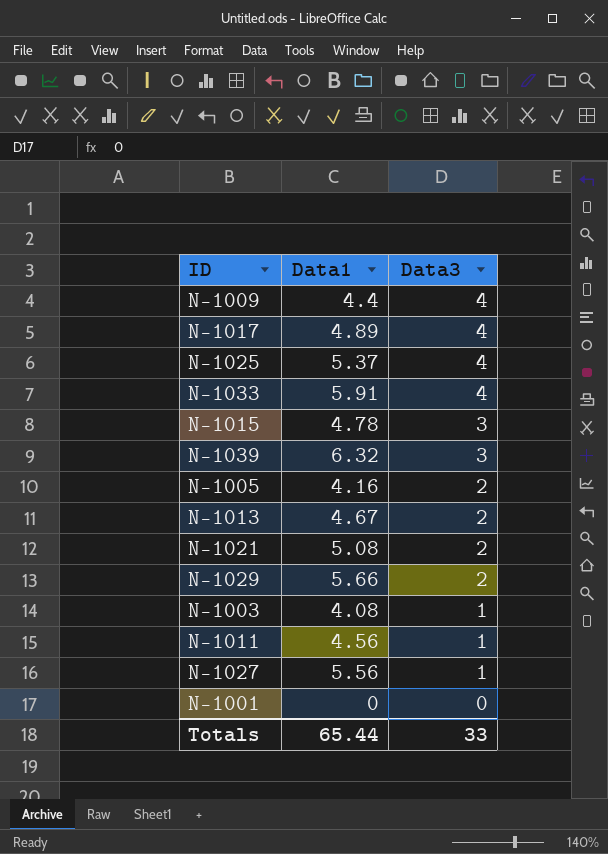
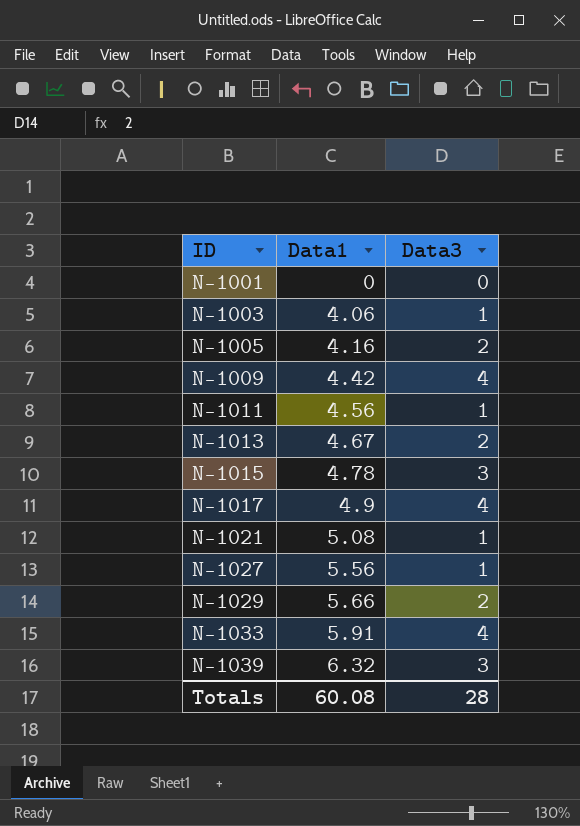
row order: Data3 descending -> ID ascending
row N-1025: 5.37 | 4 -> none
N-1003 | Data1: 4.08 -> 4.06
N-1009 | Data1: 4.4 -> 4.42
N-1017 | Data1: 4.89 -> 4.9
N-1021 | Data3: 2 -> 1
Totals | Data1: 65.44 -> 60.08
Totals | Data3: 33 -> 28

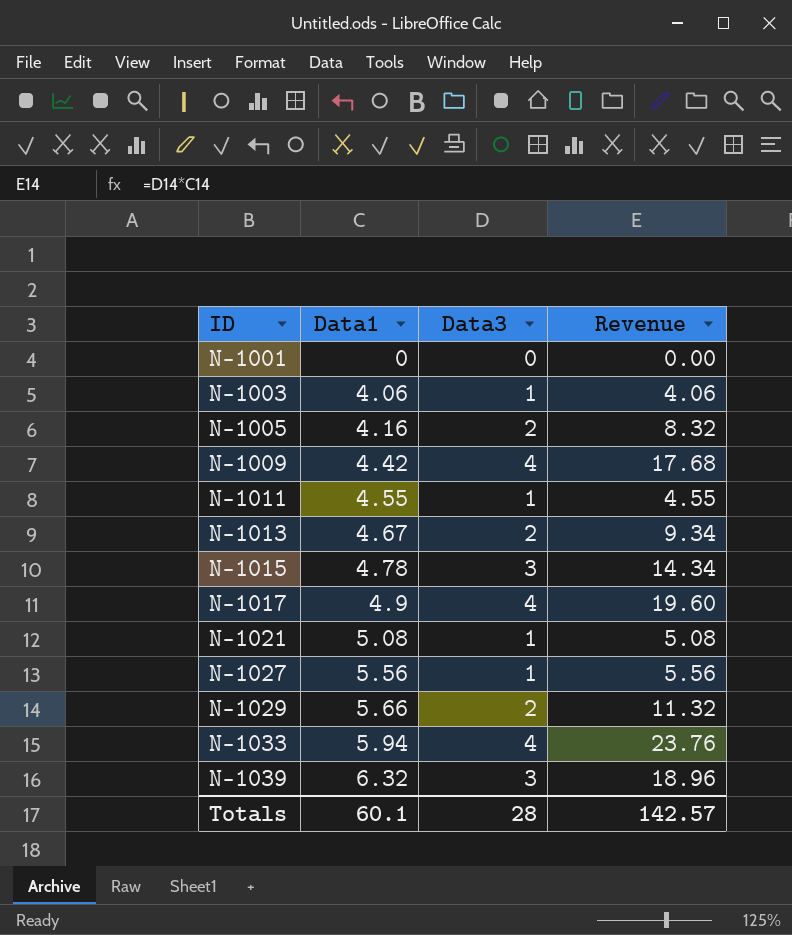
column Revenue | formula: none -> [Data1] * [Data3]
N-1011 | Data1: 4.56 -> 4.55
N-1033 | Data1: 5.91 -> 5.94
Totals | Data1: 60.08 -> 60.1

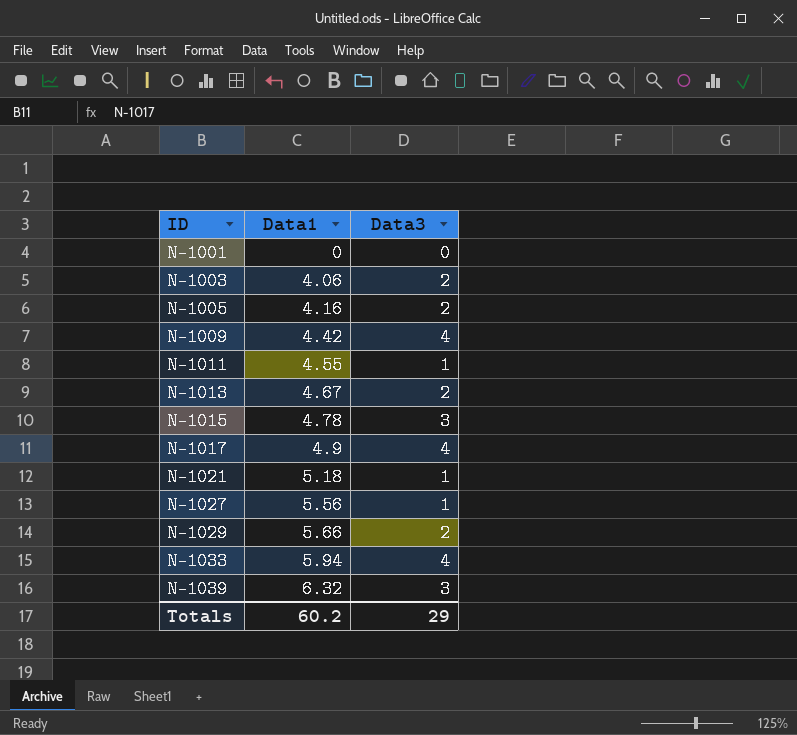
column Revenue | formula: [Data1] * [Data3] -> none
N-1003 | Data3: 1 -> 2
N-1021 | Data1: 5.08 -> 5.18
Totals | Data1: 60.1 -> 60.2
Totals | Data3: 28 -> 29

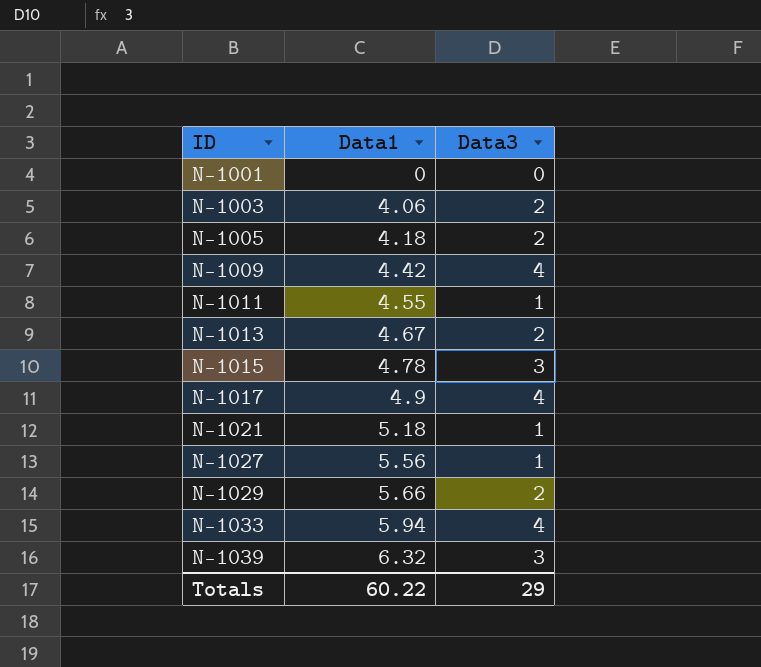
N-1005 | Data1: 4.16 -> 4.18
Totals | Data1: 60.2 -> 60.22

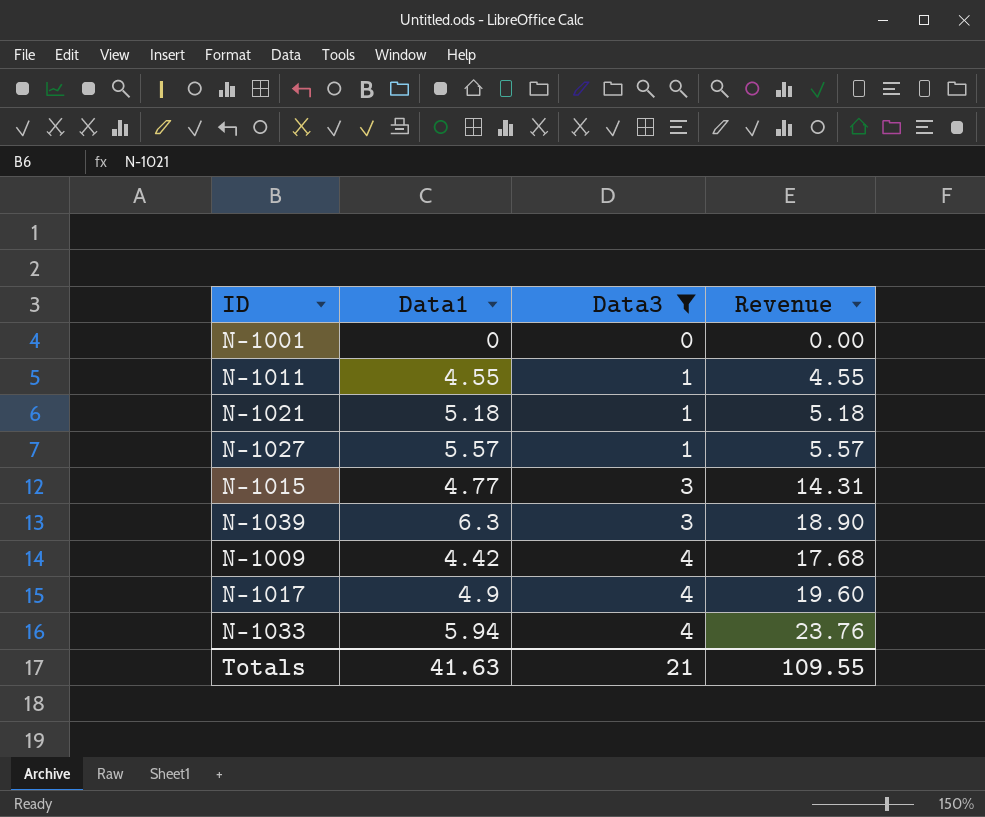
filter: none -> Data3 != 2
row order: ID ascending -> Data3 ascending
column Revenue | formula: none -> [Data1] * [Data3]
N-1027 | Data1: 5.56 -> 5.57
N-1015 | Data1: 4.78 -> 4.77
N-1039 | Data1: 6.32 -> 6.3
Totals | Data1: 60.22 -> 41.63
Totals | Data3: 29 -> 21

